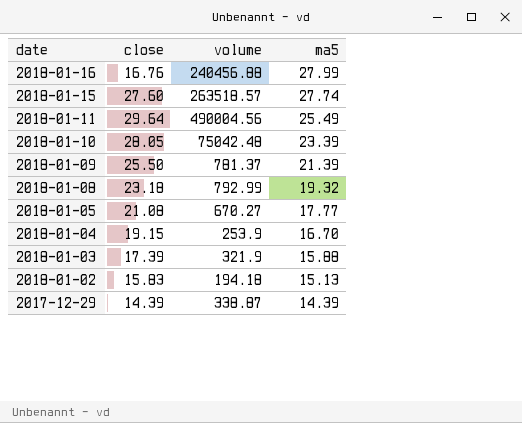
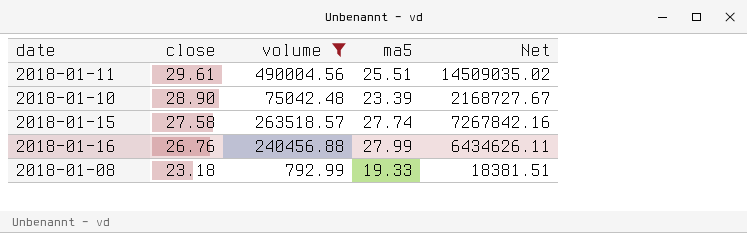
filter: none -> volume >= 792.99
row order: date descending -> close descending
column Net | formula: none -> [close] * [volume]
2018-01-11 | close: 29.64 -> 29.61
2018-01-11 | ma5: 25.49 -> 25.51
2018-01-10 | close: 28.05 -> 28.90
2018-01-15 | close: 27.60 -> 27.58
2018-01-16 | close: 16.76 -> 26.76
2018-01-08 | ma5: 19.32 -> 19.33

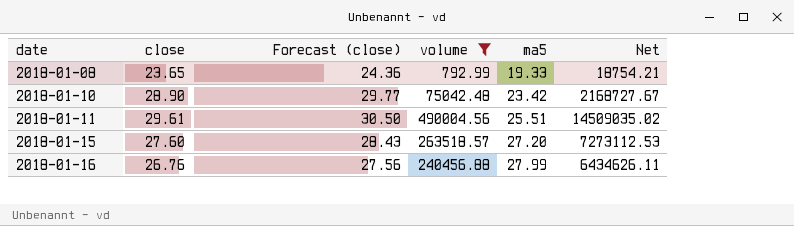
row order: close descending -> date ascending
column Forecast (close) | formula: none -> [close] * 1.03
2018-01-08 | close: 23.18 -> 23.65
2018-01-08 | Net: 18381.51 -> 18754.21
2018-01-10 | ma5: 23.39 -> 23.42
2018-01-15 | close: 27.58 -> 27.60
2018-01-15 | ma5: 27.74 -> 27.20
2018-01-15 | Net: 7267842.16 -> 7273112.53

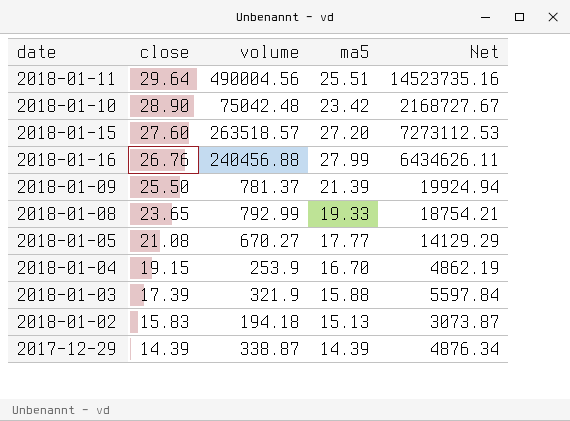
filter: volume >= 792.99 -> none
row order: date ascending -> close descending
column Forecast (close) | formula: [close] * 1.03 -> none
2018-01-11 | close: 29.61 -> 29.64
2018-01-11 | Net: 14509035.02 -> 14523735.16

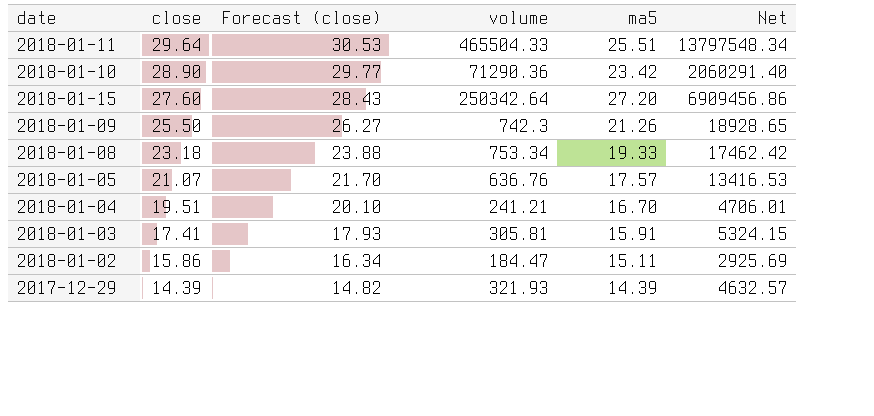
column Forecast (close) | formula: none -> [close] * 1.03
row 2018-01-16: 26.76 | 240456.88 | 27.99 | 6434626.11 -> none
2018-01-11 | volume: 490004.56 -> 465504.33
2018-01-11 | Net: 14523735.16 -> 13797548.34
2018-01-10 | volume: 75042.48 -> 71290.36
2018-01-10 | Net: 2168727.67 -> 2060291.40
2018-01-15 | volume: 263518.57 -> 250342.64
2018-01-15 | Net: 7273112.53 -> 6909456.86
2018-01-09 | volume: 781.37 -> 742.3
2018-01-09 | ma5: 21.39 -> 21.26
2018-01-09 | Net: 19924.94 -> 18928.65
2018-01-08 | close: 23.65 -> 23.18
2018-01-08 | volume: 792.99 -> 753.34
2018-01-08 | Net: 18754.21 -> 17462.42
2018-01-05 | close: 21.08 -> 21.07
2018-01-05 | volume: 670.27 -> 636.76
2018-01-05 | ma5: 17.77 -> 17.57
2018-01-05 | Net: 14129.29 -> 13416.53
2018-01-04 | close: 19.15 -> 19.51
2018-01-04 | volume: 253.9 -> 241.21
2018-01-04 | Net: 4862.19 -> 4706.01
2018-01-03 | close: 17.39 -> 17.41
2018-01-03 | volume: 321.9 -> 305.81
2018-01-03 | ma5: 15.88 -> 15.91
2018-01-03 | Net: 5597.84 -> 5324.15
2018-01-02 | close: 15.83 -> 15.86
2018-01-02 | volume: 194.18 -> 184.47
2018-01-02 | ma5: 15.13 -> 15.11
2018-01-02 | Net: 3073.87 -> 2925.69
2017-12-29 | volume: 338.87 -> 321.93
2017-12-29 | Net: 4876.34 -> 4632.57

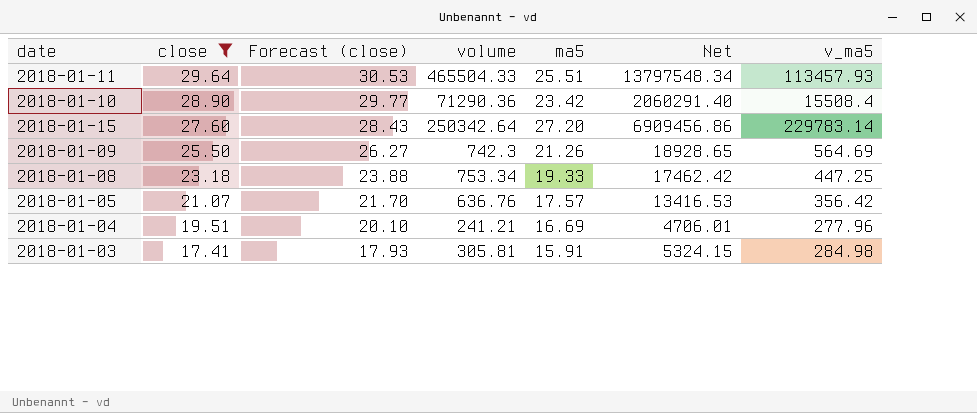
filter: none -> close >= 17.41
column v_ma5 | position: none -> 7
2018-01-04 | ma5: 16.70 -> 16.69

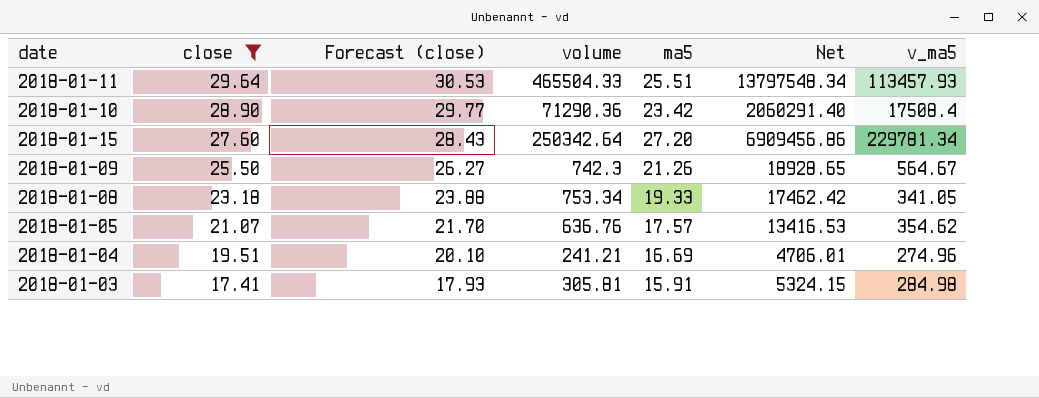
2018-01-10 | v_ma5: 15508.4 -> 17508.4
2018-01-15 | v_ma5: 229783.14 -> 229781.34
2018-01-09 | v_ma5: 564.69 -> 564.67
2018-01-08 | v_ma5: 447.25 -> 341.05
2018-01-05 | v_ma5: 356.42 -> 354.62
2018-01-04 | v_ma5: 277.96 -> 274.96

